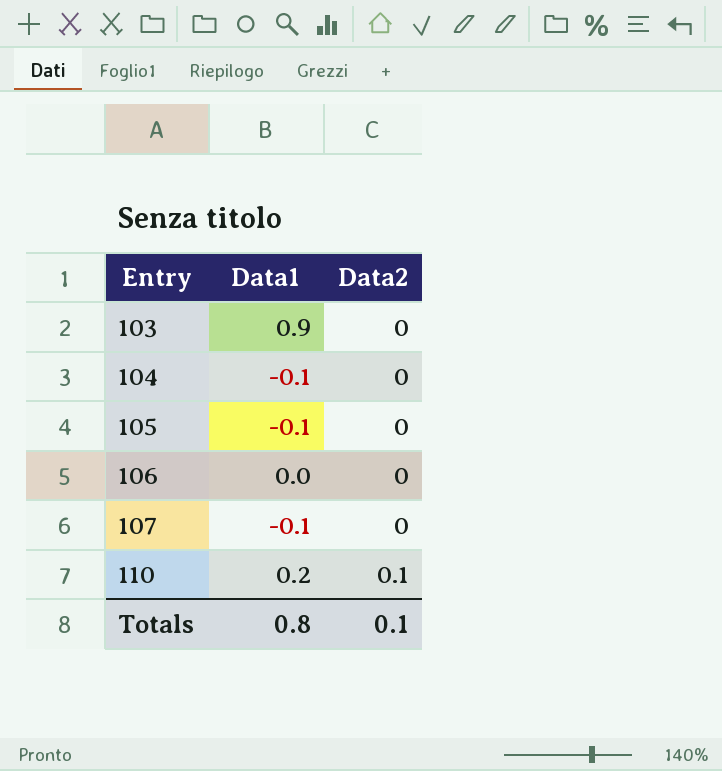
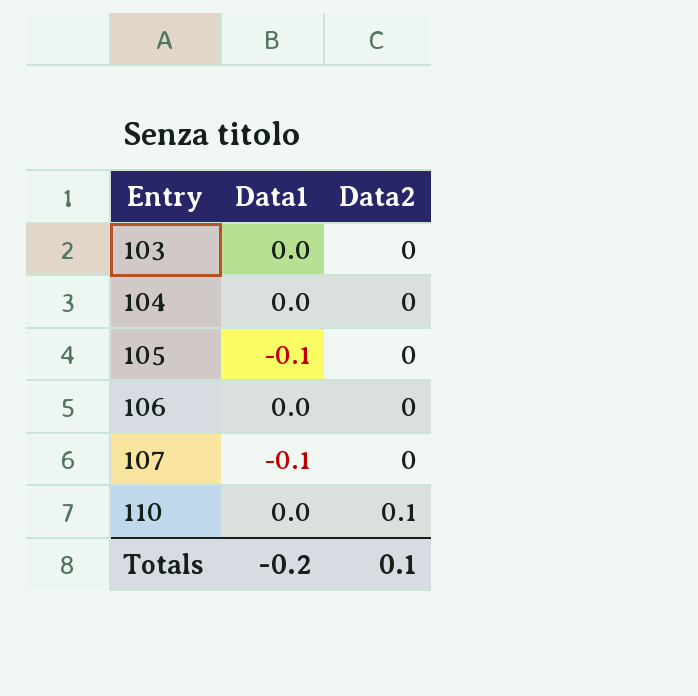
103 | Data1: 0.9 -> 0.0
104 | Data1: -0.1 -> 0.0
110 | Data1: 0.2 -> 0.0
Totals | Data1: 0.8 -> -0.2

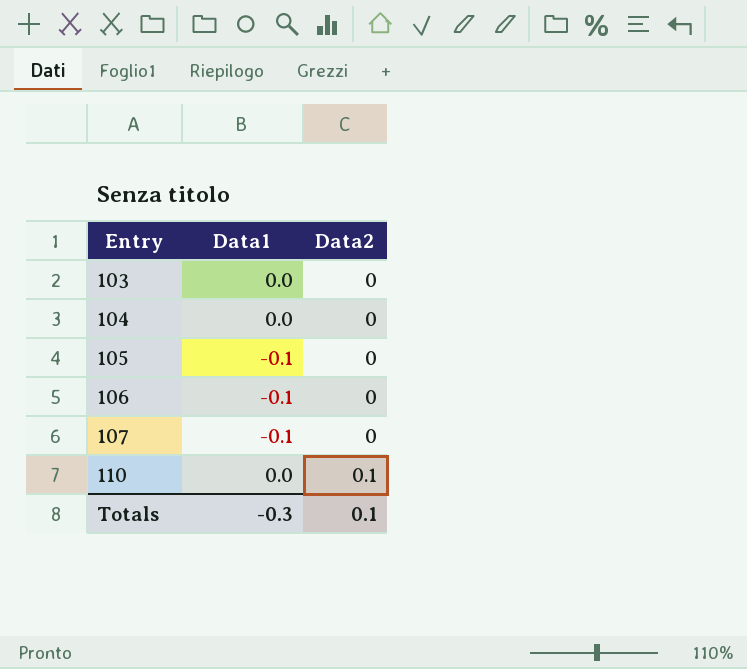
106 | Data1: 0.0 -> -0.1
Totals | Data1: -0.2 -> -0.3

